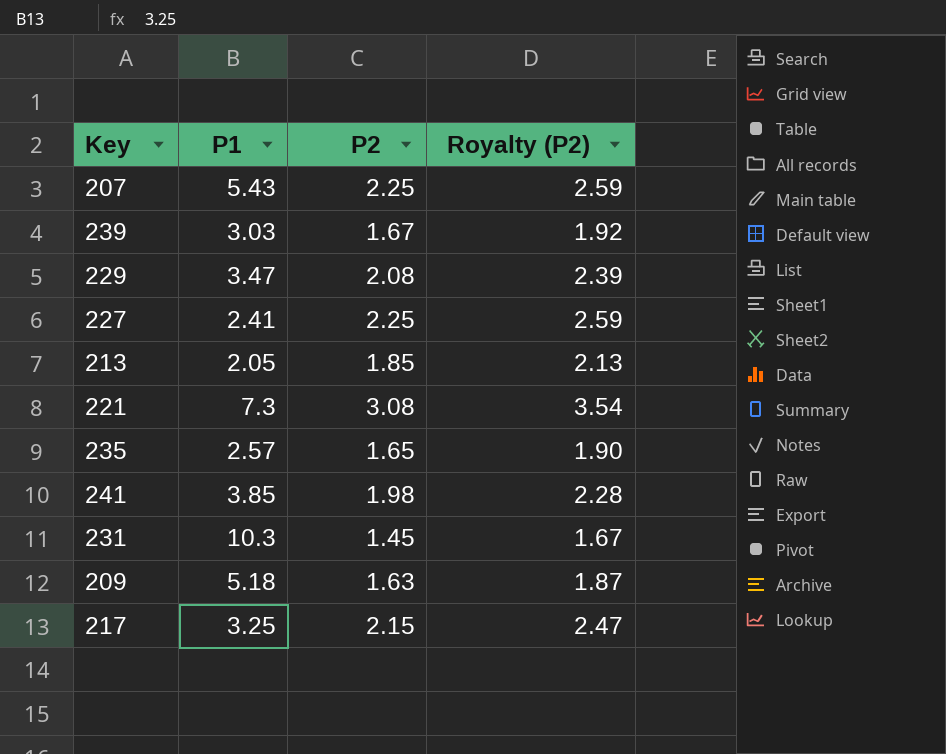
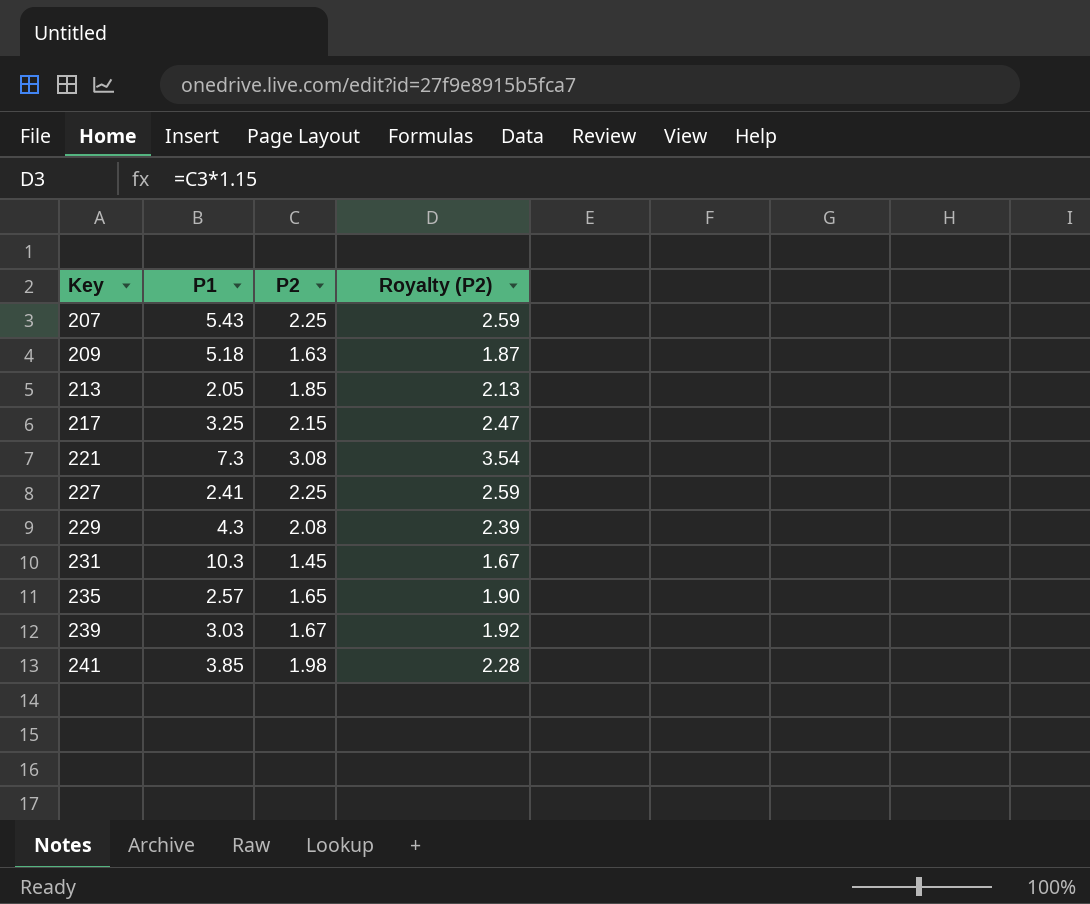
row order: none -> Key ascending
229 | P1: 3.47 -> 4.3

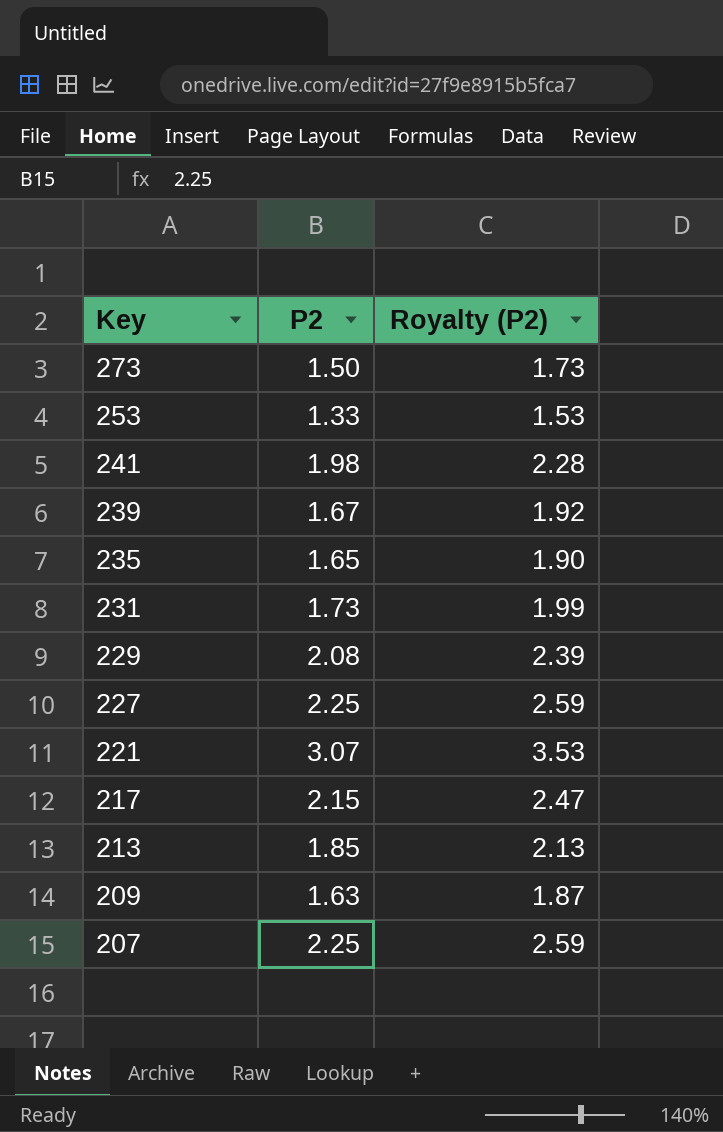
row order: Key ascending -> Key descending
column P1 | position: 2 -> none
row 273: none -> 1.50 | 1.73
row 253: none -> 1.33 | 1.53
231 | P2: 1.45 -> 1.73
231 | Royalty (P2): 1.67 -> 1.99
221 | P2: 3.08 -> 3.07
221 | Royalty (P2): 3.54 -> 3.53

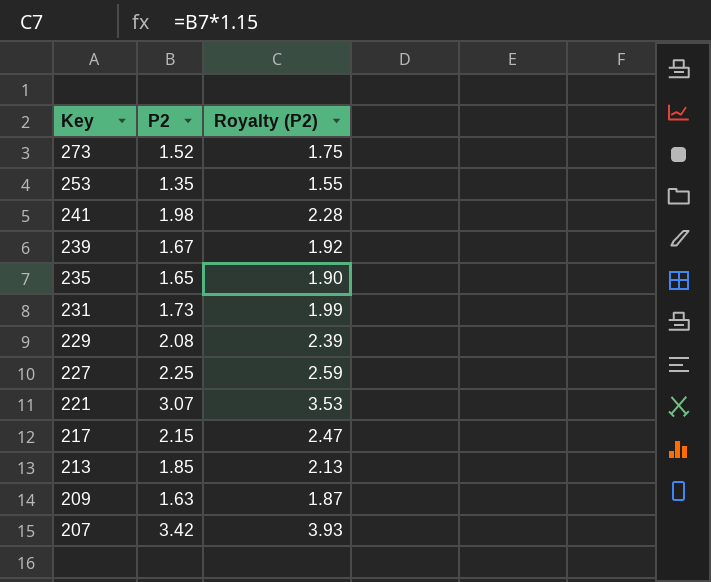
273 | P2: 1.50 -> 1.52
273 | Royalty (P2): 1.73 -> 1.75
253 | P2: 1.33 -> 1.35
253 | Royalty (P2): 1.53 -> 1.55
207 | P2: 2.25 -> 3.42
207 | Royalty (P2): 2.59 -> 3.93

